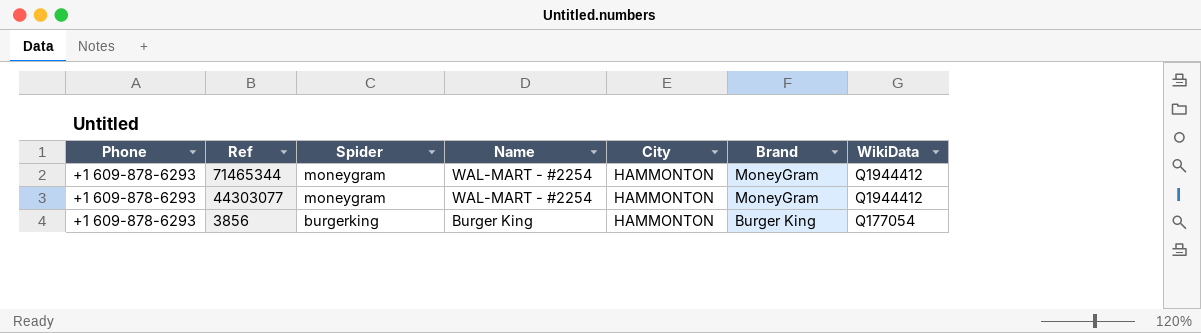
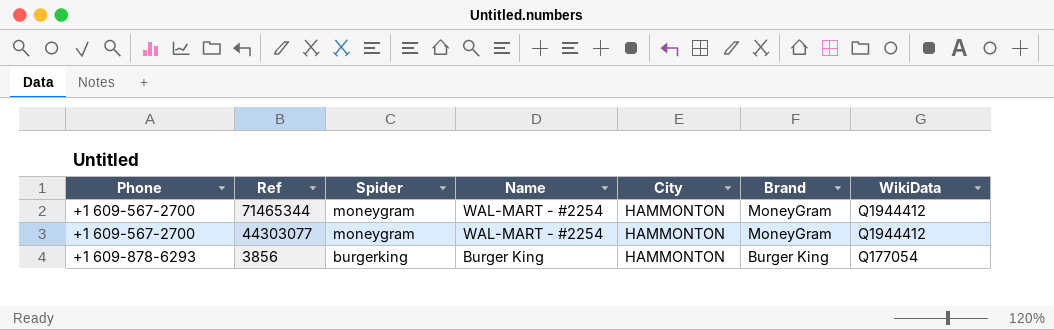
71465344 | Phone: +1 609-878-6293 -> +1 609-567-2700
44303077 | Phone: +1 609-878-6293 -> +1 609-567-2700

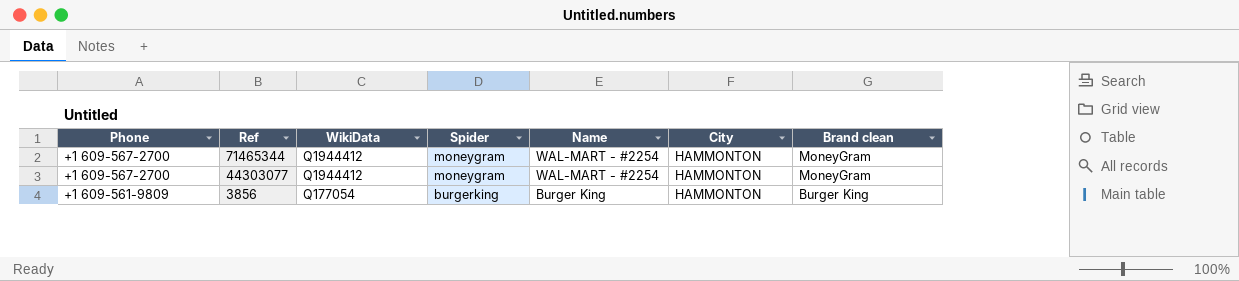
column WikiData | position: 7 -> 3
column name: Brand -> Brand clean
3856 | Phone: +1 609-878-6293 -> +1 609-561-9809

